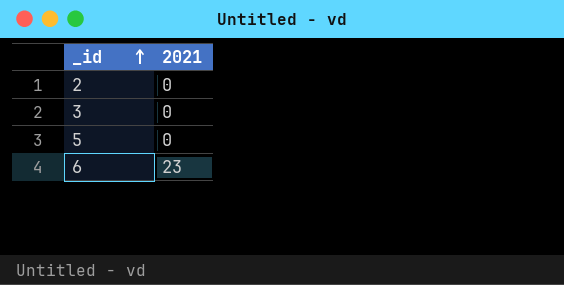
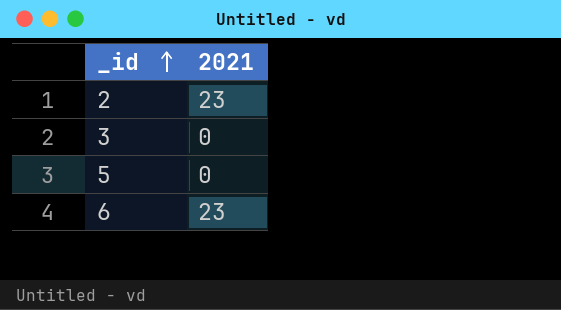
2 | 2021: 0 -> 23

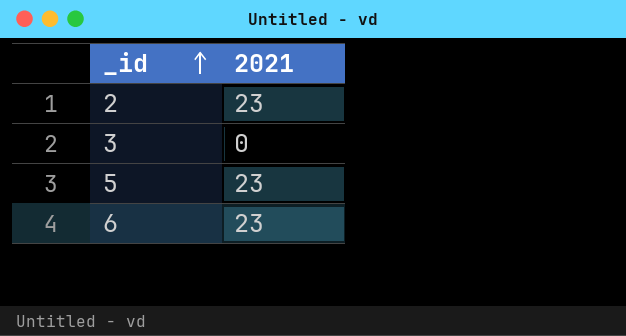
5 | 2021: 0 -> 23

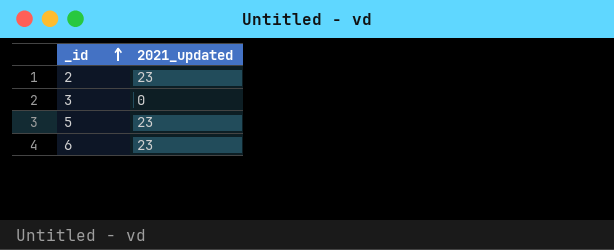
column name: 2021 -> 2021_updated

